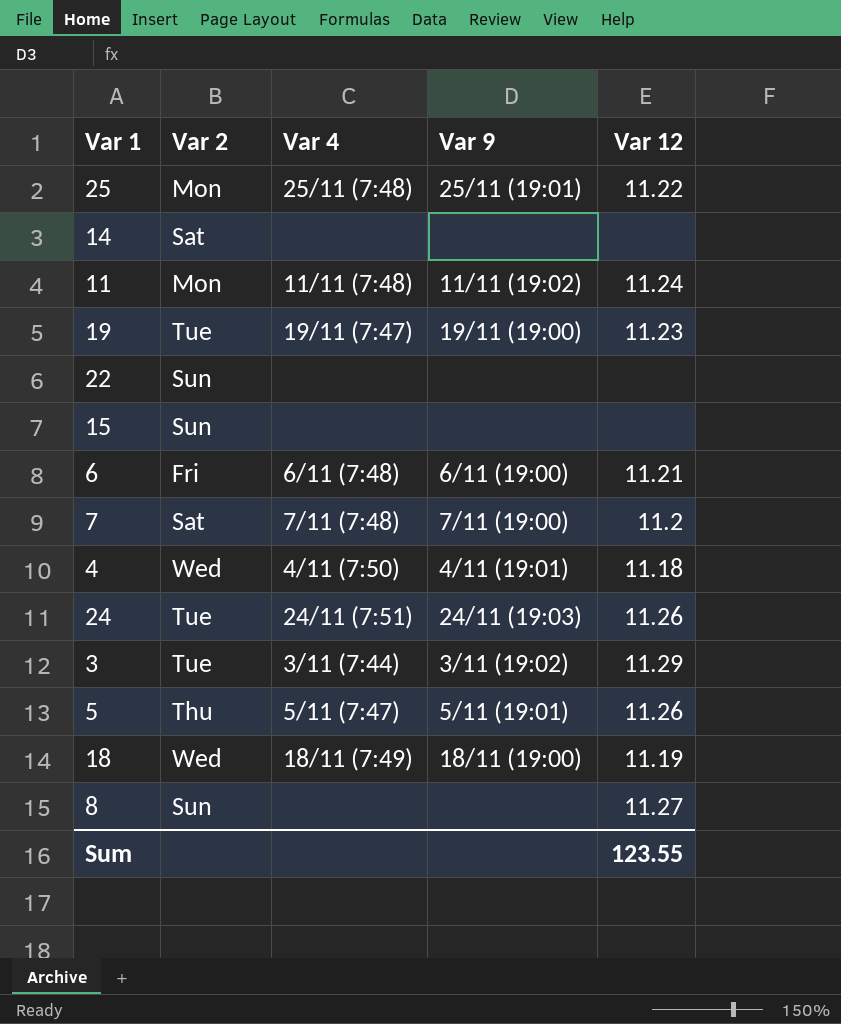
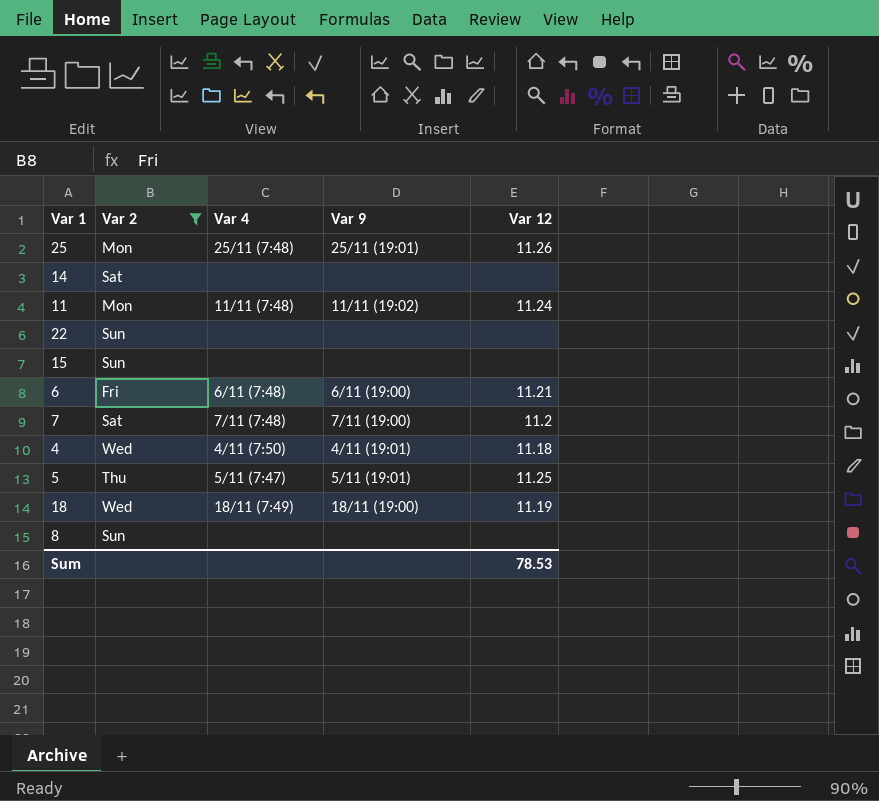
filter: none -> Var 2 != Tue
25 | Var 12: 11.22 -> 11.26
5 | Var 12: 11.26 -> 11.25
8 | Var 12: 11.27 -> none
Sum | Var 12: 123.55 -> 78.53

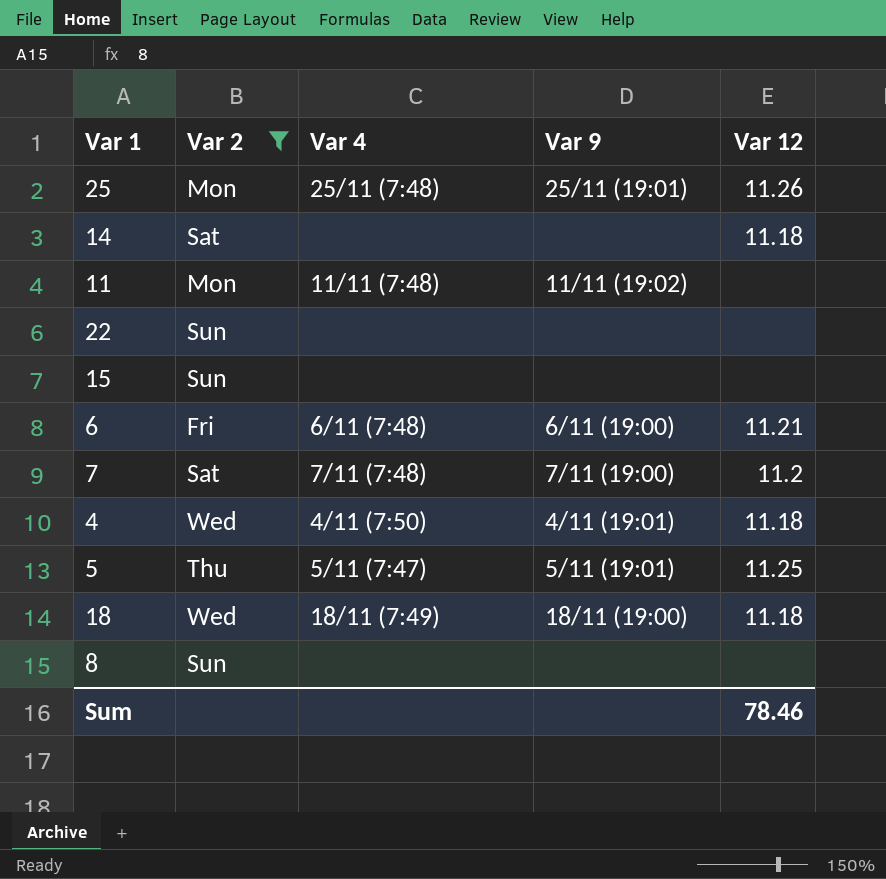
14 | Var 12: none -> 11.18
11 | Var 12: 11.24 -> none
18 | Var 12: 11.19 -> 11.18
Sum | Var 12: 78.53 -> 78.46

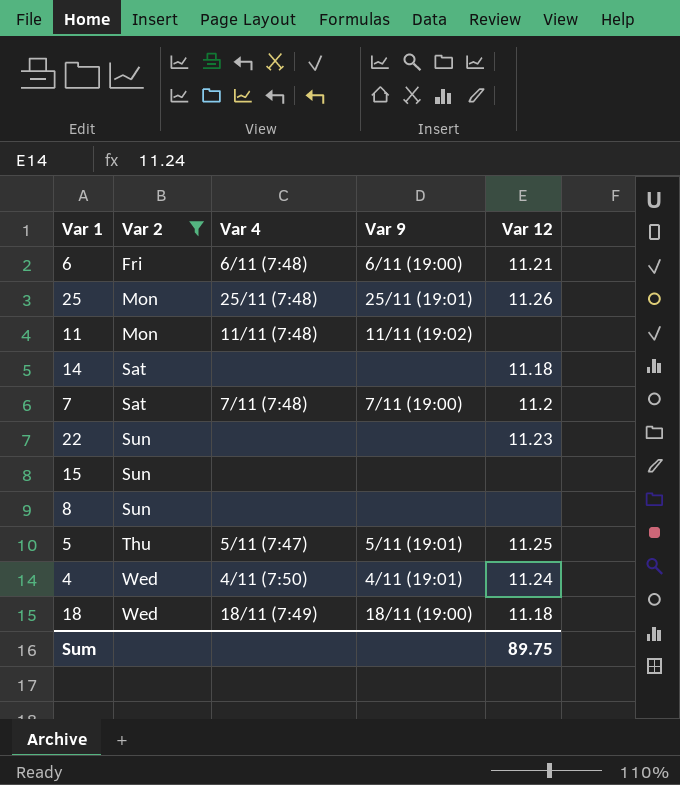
row order: none -> Var 2 ascending
22 | Var 12: none -> 11.23
4 | Var 12: 11.18 -> 11.24
Sum | Var 12: 78.46 -> 89.75

